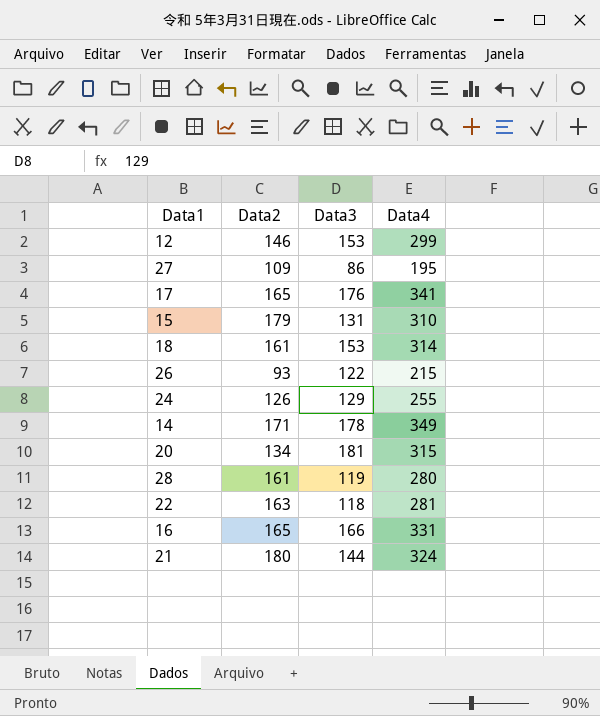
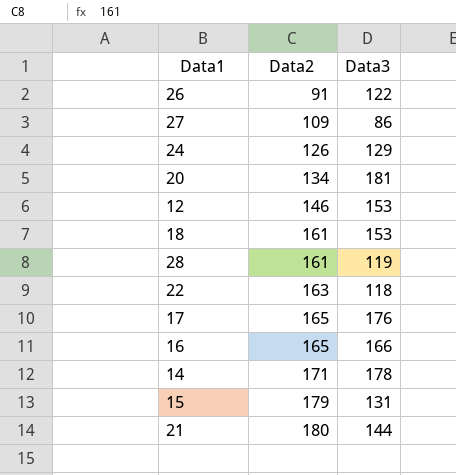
row order: none -> Data2 ascending
column Data4 | formula: [Data2] + [Data3] -> none
26 | Data2: 93 -> 91

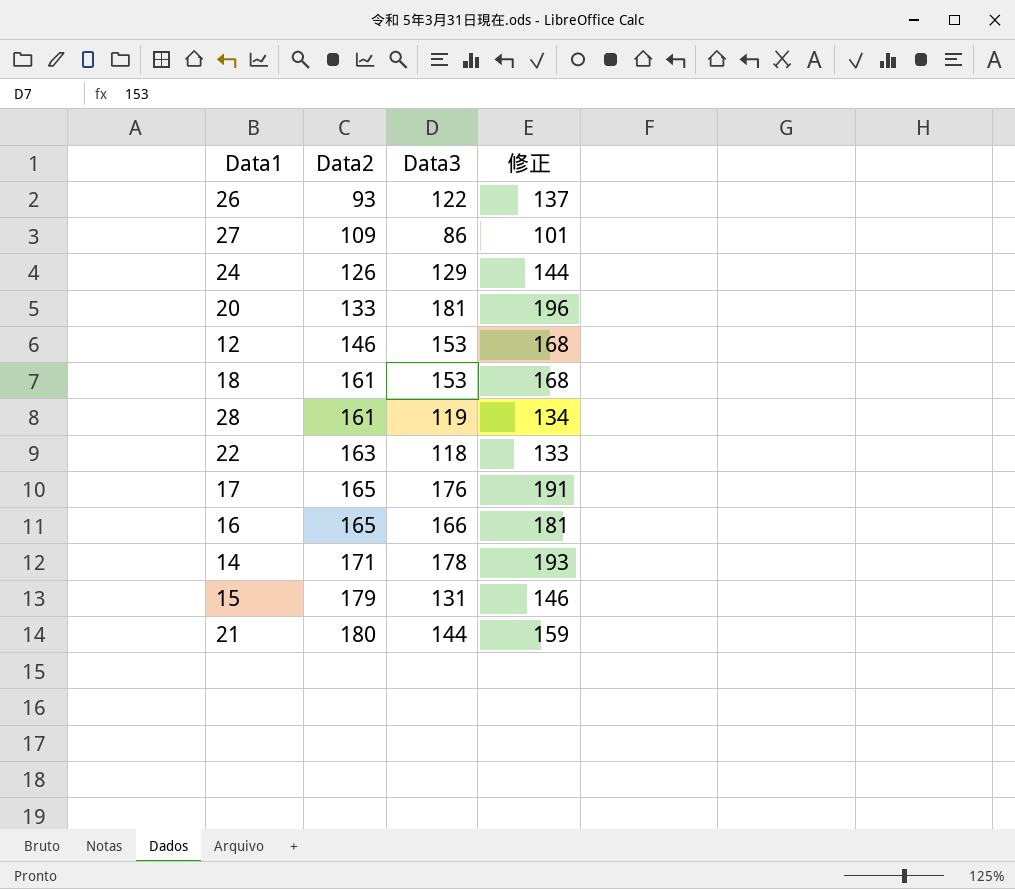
column 修正 | formula: none -> [Data3] + 15
26 | Data2: 91 -> 93
20 | Data2: 134 -> 133

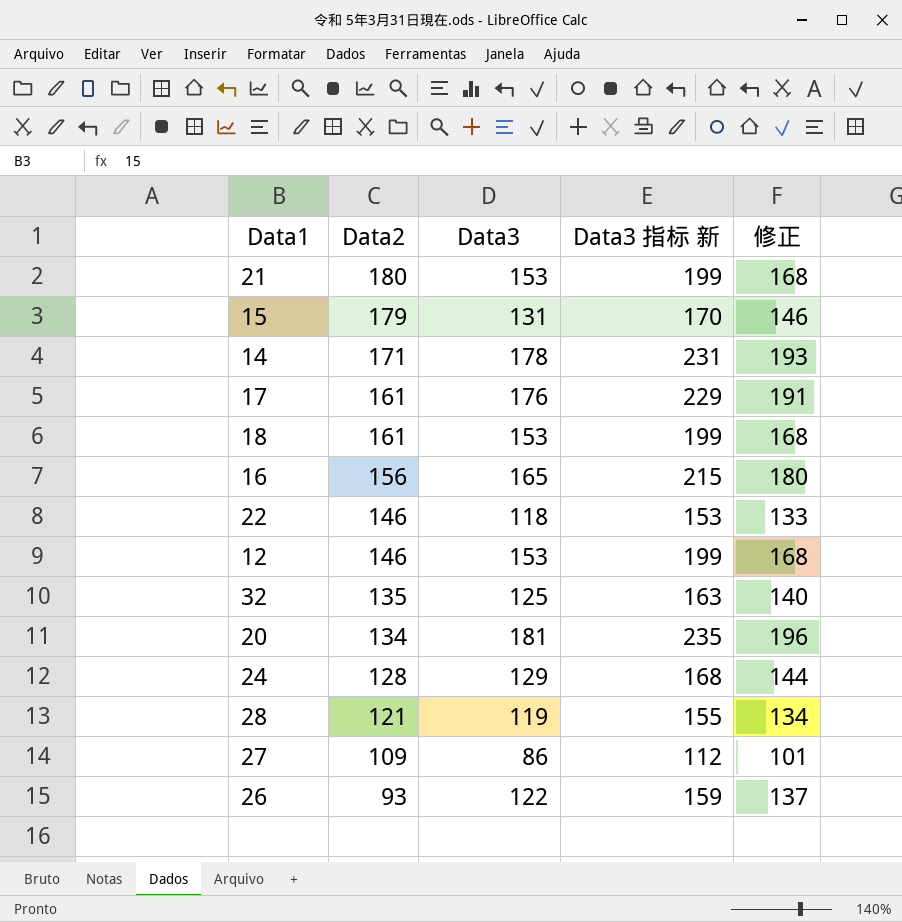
row order: Data2 ascending -> Data2 descending
column Data3 指标 新 | formula: none -> [Data3] * 1.3
21 | Data3: 144 -> 153
21 | 修正: 159 -> 168
17 | Data2: 165 -> 161
16 | Data2: 165 -> 156
16 | Data3: 166 -> 165
16 | 修正: 181 -> 180
22 | Data2: 163 -> 146
row 32: none -> 135 | 125 | 163 | 140
20 | Data2: 133 -> 134
24 | Data2: 126 -> 128
28 | Data2: 161 -> 121

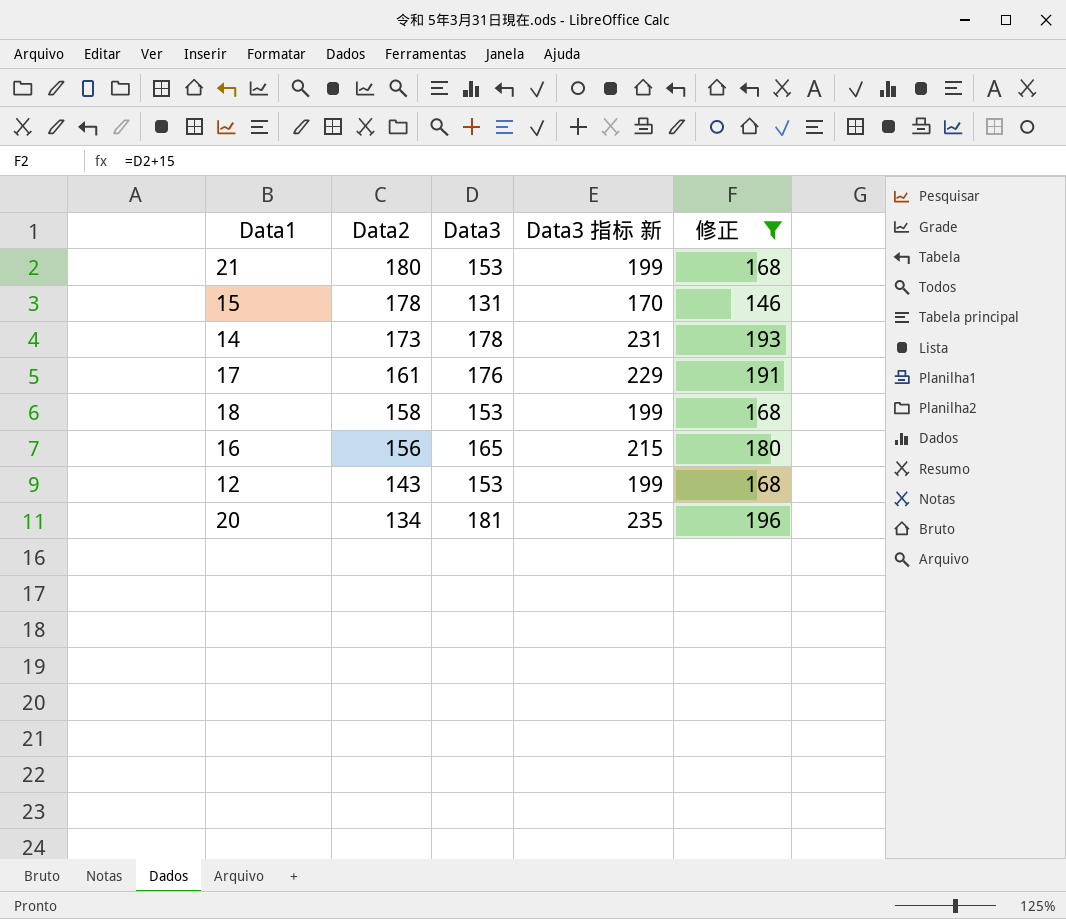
filter: none -> 修正 >= 146
15 | Data2: 179 -> 178
14 | Data2: 171 -> 173
18 | Data2: 161 -> 158
12 | Data2: 146 -> 143

